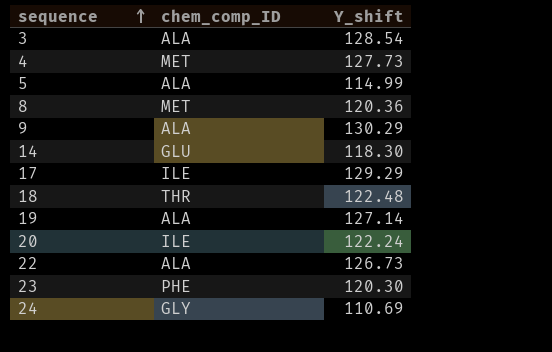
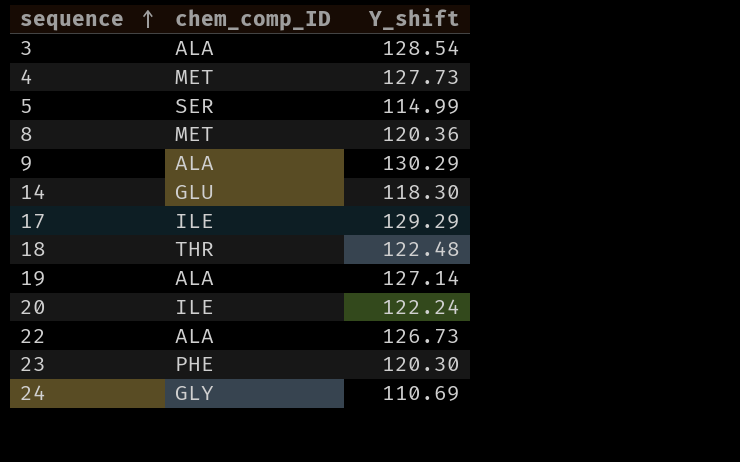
5 | chem_comp_ID: ALA -> SER

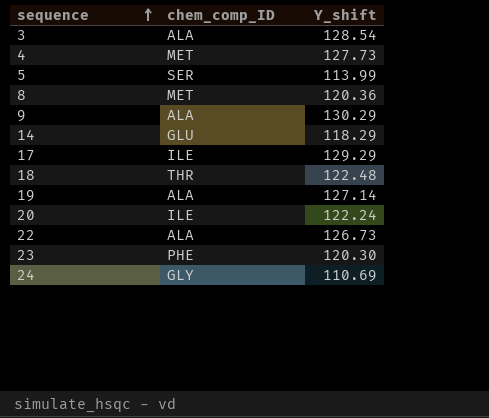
5 | Y_shift: 114.99 -> 113.99
14 | Y_shift: 118.30 -> 118.29

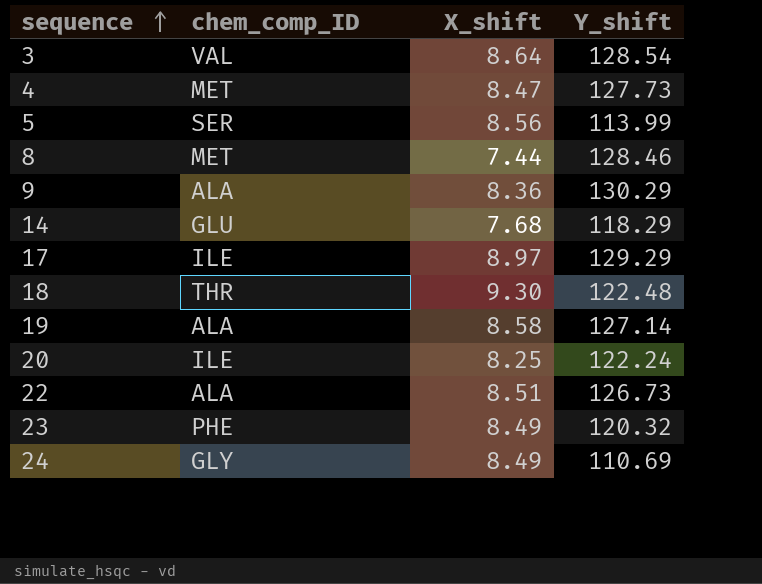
column X_shift | position: none -> 3
3 | chem_comp_ID: ALA -> VAL
8 | Y_shift: 120.36 -> 128.46
23 | Y_shift: 120.30 -> 120.32

